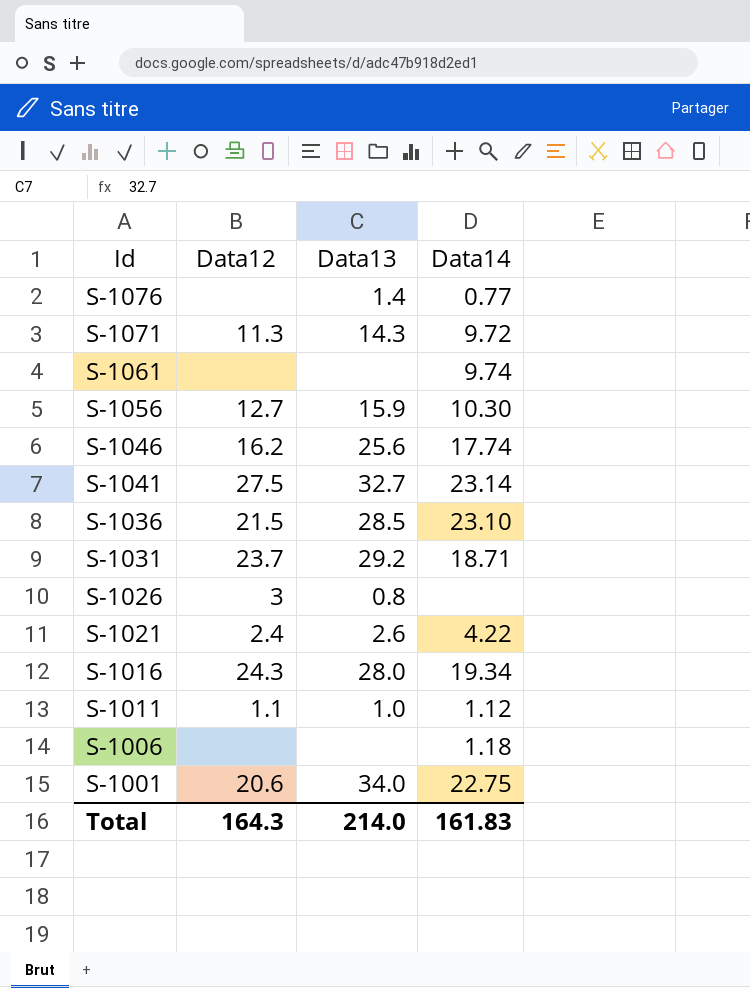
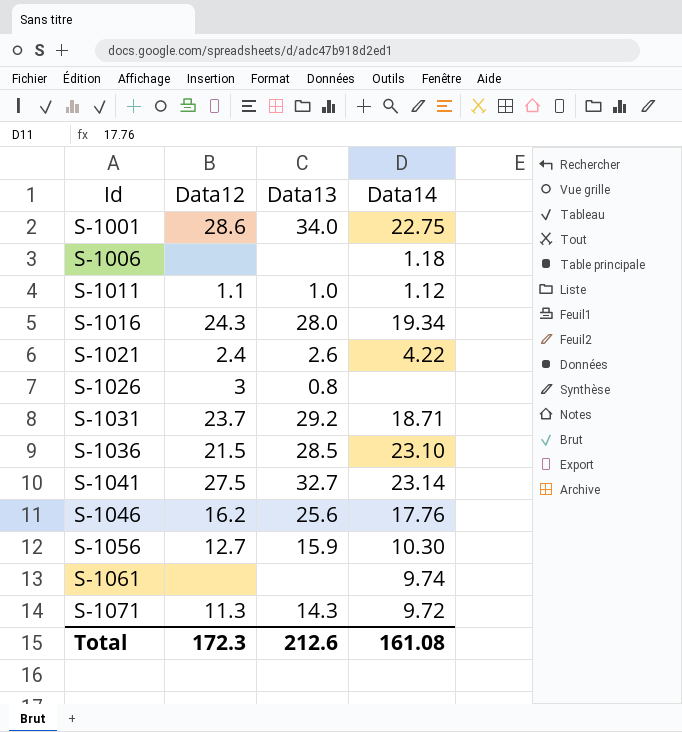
row order: Id descending -> Id ascending
row S-1076: none | 1.4 | 0.77 -> none
S-1001 | Data12: 20.6 -> 28.6
S-1046 | Data14: 17.74 -> 17.76
Total | Data12: 164.3 -> 172.3
Total | Data13: 214.0 -> 212.6
Total | Data14: 161.83 -> 161.08

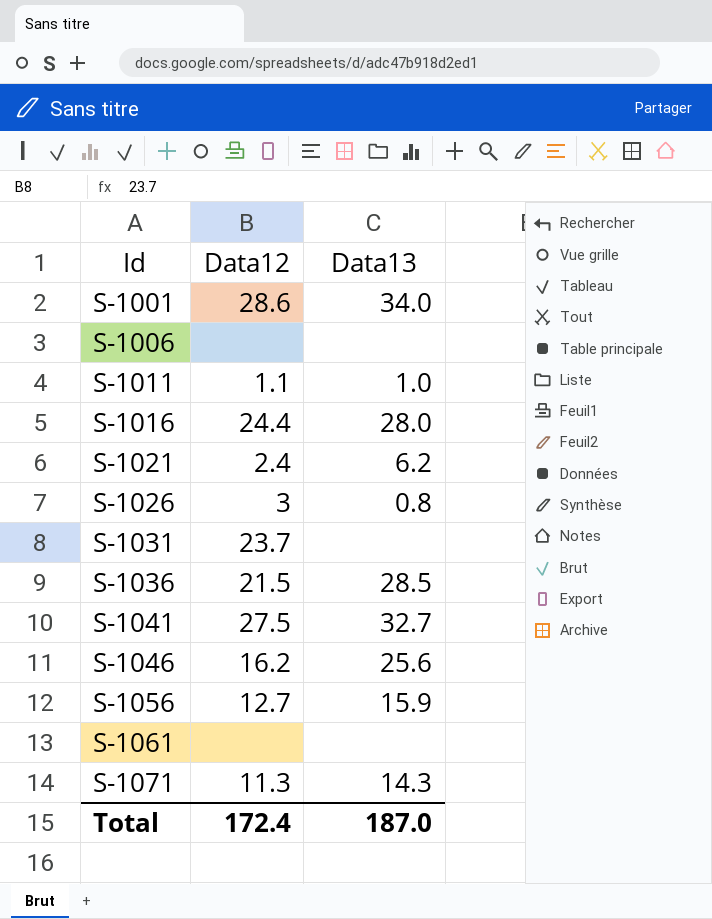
column Data14 | position: 4 -> none
S-1016 | Data12: 24.3 -> 24.4
S-1021 | Data13: 2.6 -> 6.2
S-1031 | Data13: 29.2 -> none
Total | Data12: 172.3 -> 172.4
Total | Data13: 212.6 -> 187.0

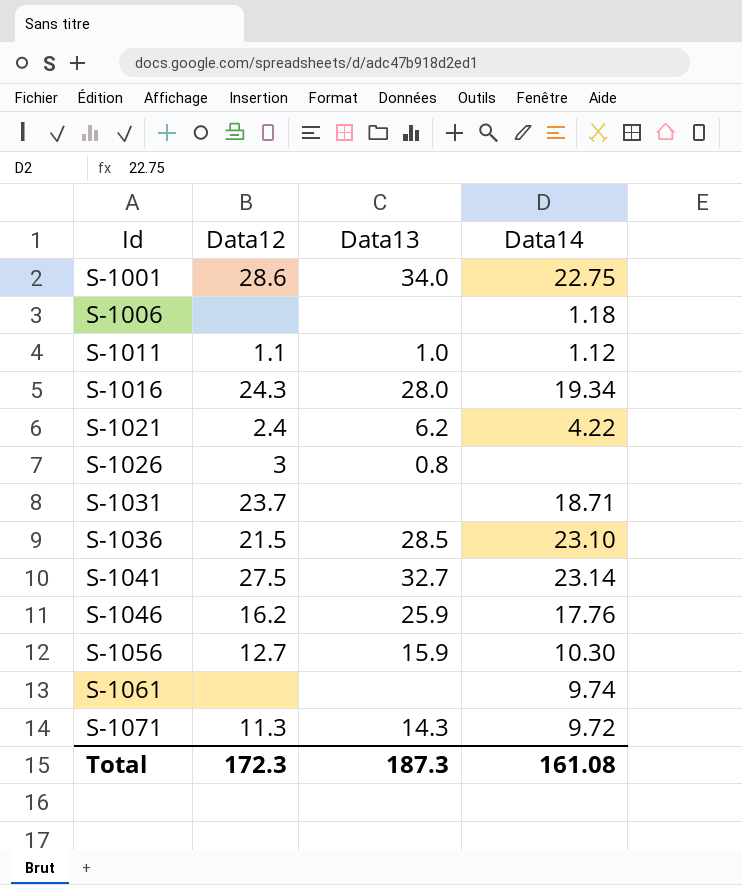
column Data14 | position: none -> 4
S-1016 | Data12: 24.4 -> 24.3
S-1046 | Data13: 25.6 -> 25.9
Total | Data12: 172.4 -> 172.3
Total | Data13: 187.0 -> 187.3

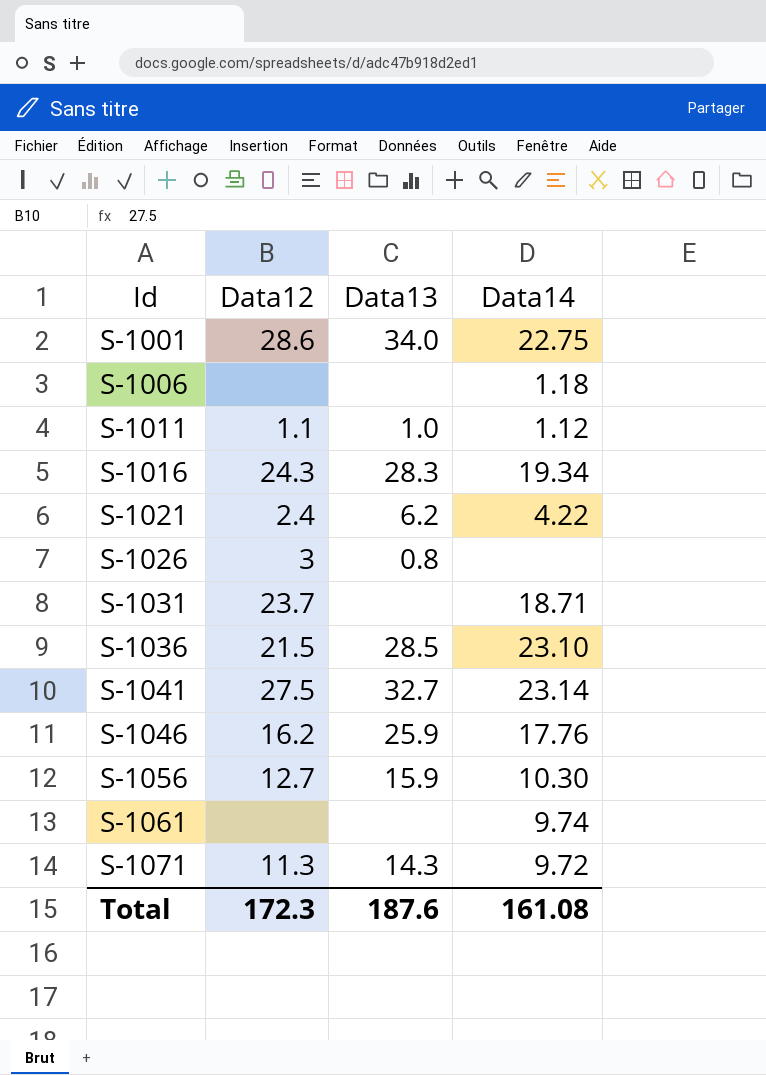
S-1016 | Data13: 28.0 -> 28.3
Total | Data13: 187.3 -> 187.6

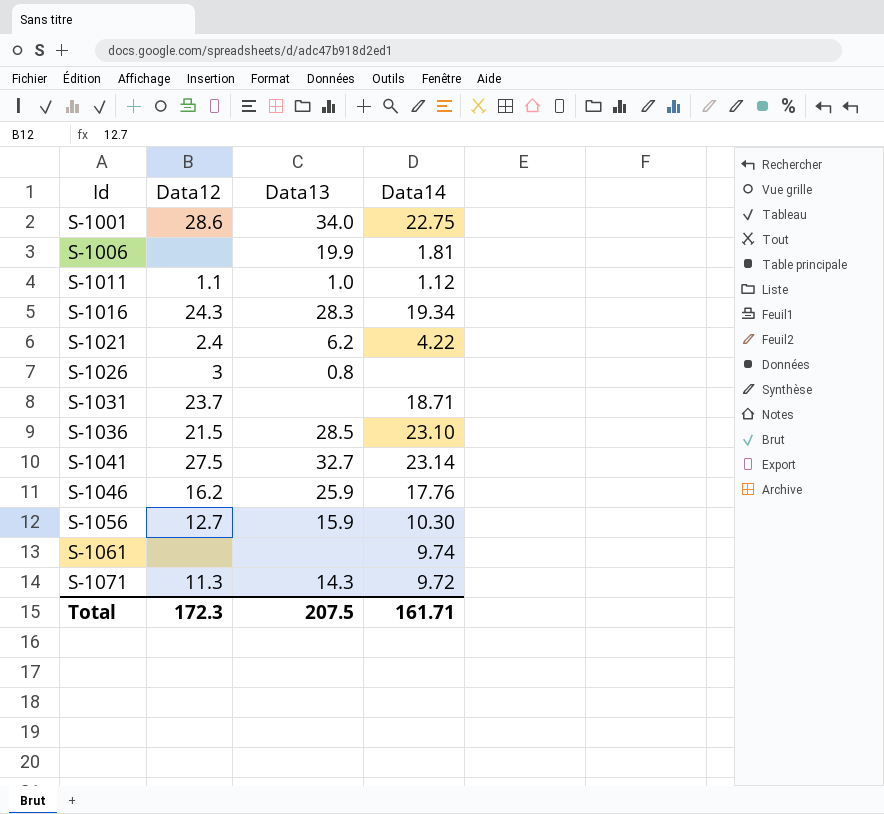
S-1006 | Data13: none -> 19.9
S-1006 | Data14: 1.18 -> 1.81
Total | Data13: 187.6 -> 207.5
Total | Data14: 161.08 -> 161.71

